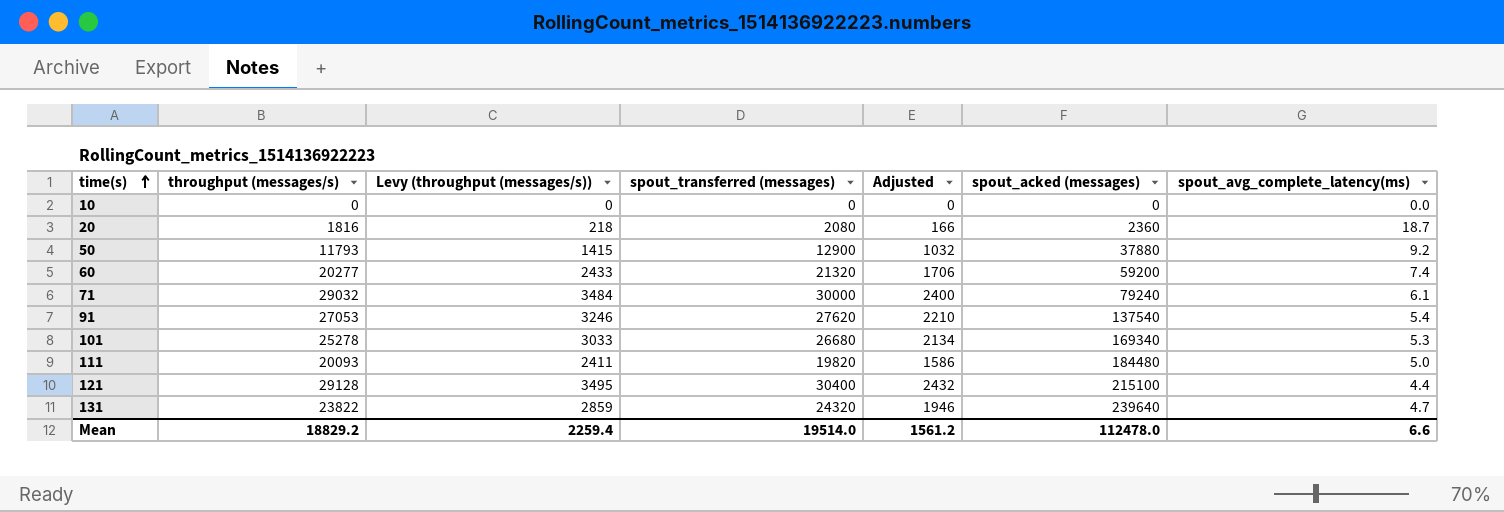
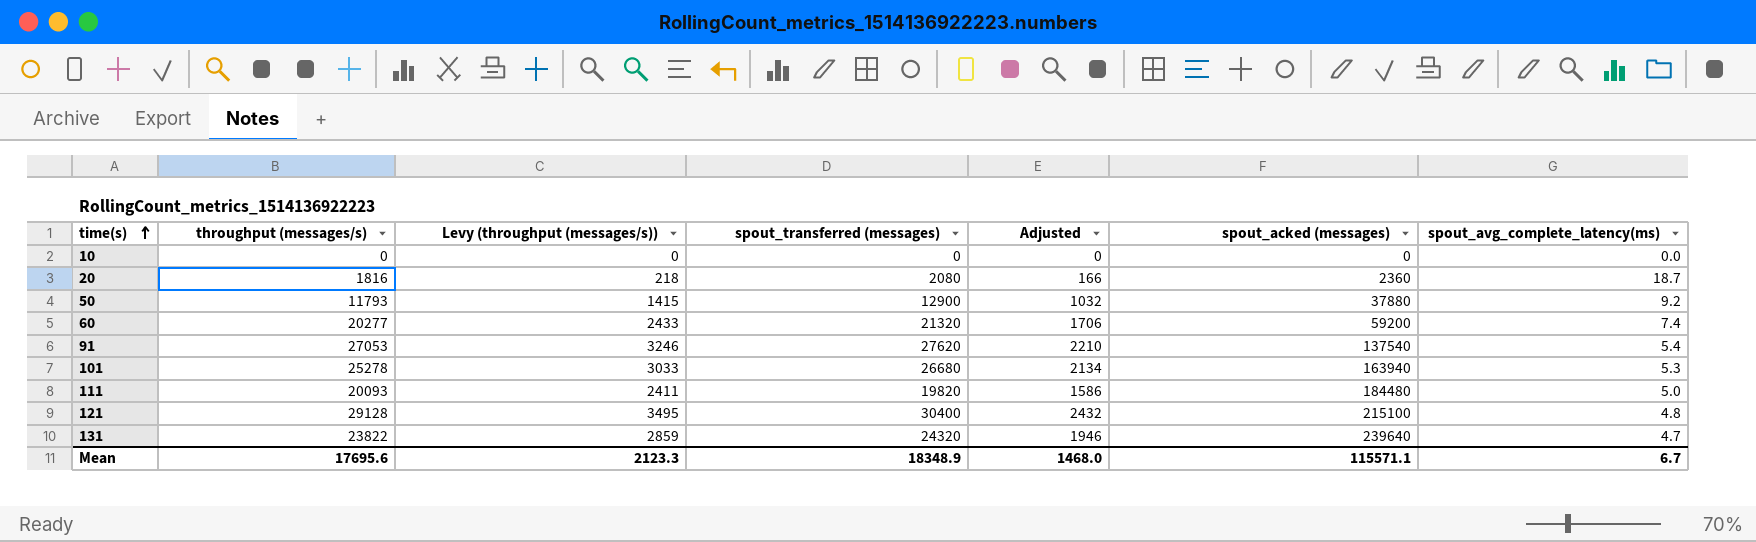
row 71: 29032 | 3484 | 30000 | 2400 | 79240 | 6.1 -> none
101 | spout_acked (messages): 169340 -> 163940
121 | spout_avg_complete_latency(ms): 4.4 -> 4.8
Mean | throughput (messages/s): 18829.2 -> 17695.6
Mean | Levy (throughput (messages/s)): 2259.4 -> 2123.3
Mean | spout_transferred (messages): 19514.0 -> 18348.9
Mean | Adjusted: 1561.2 -> 1468.0
Mean | spout_acked (messages): 112478.0 -> 115571.1
Mean | spout_avg_complete_latency(ms): 6.6 -> 6.7

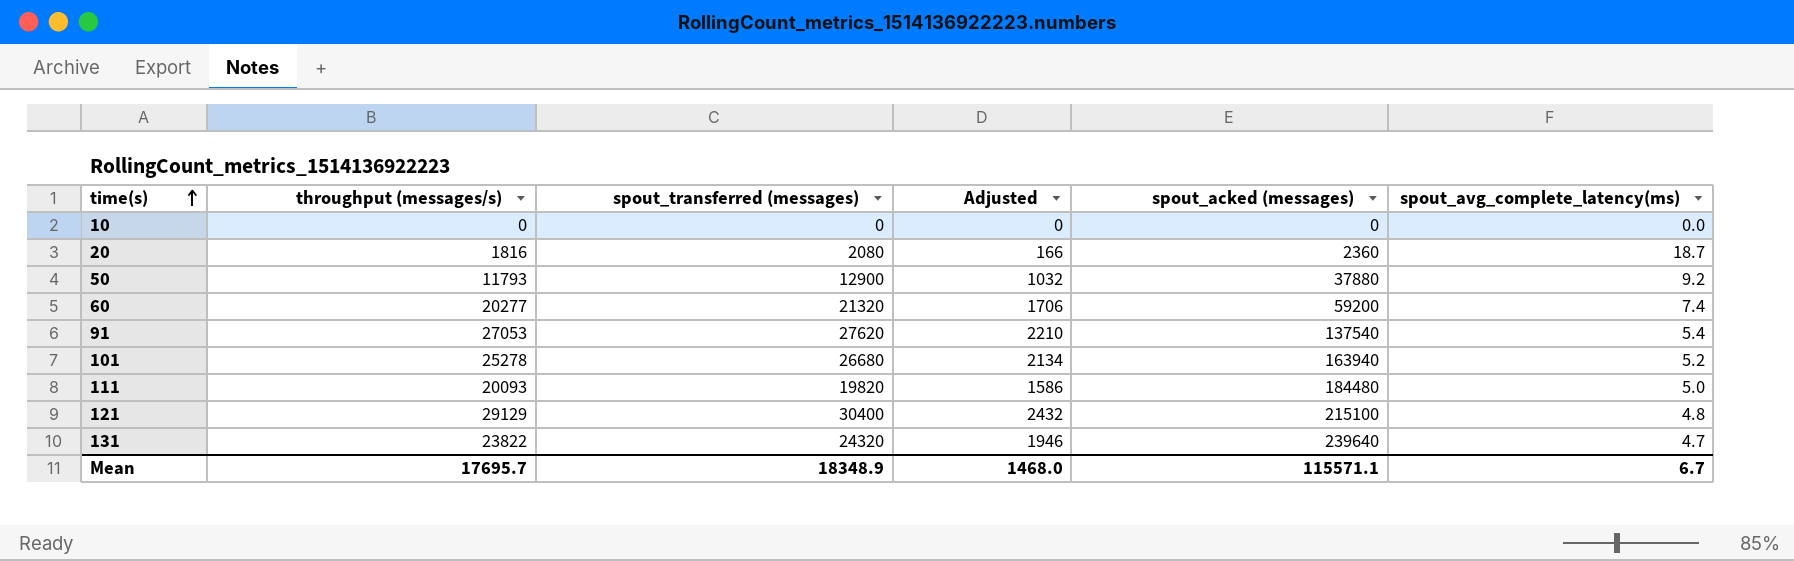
column Levy (throughput (messages/s)) | formula: [throughput (messages/s)] * 0.12 -> none
101 | spout_avg_complete_latency(ms): 5.3 -> 5.2
121 | throughput (messages/s): 29128 -> 29129
Mean | throughput (messages/s): 17695.6 -> 17695.7

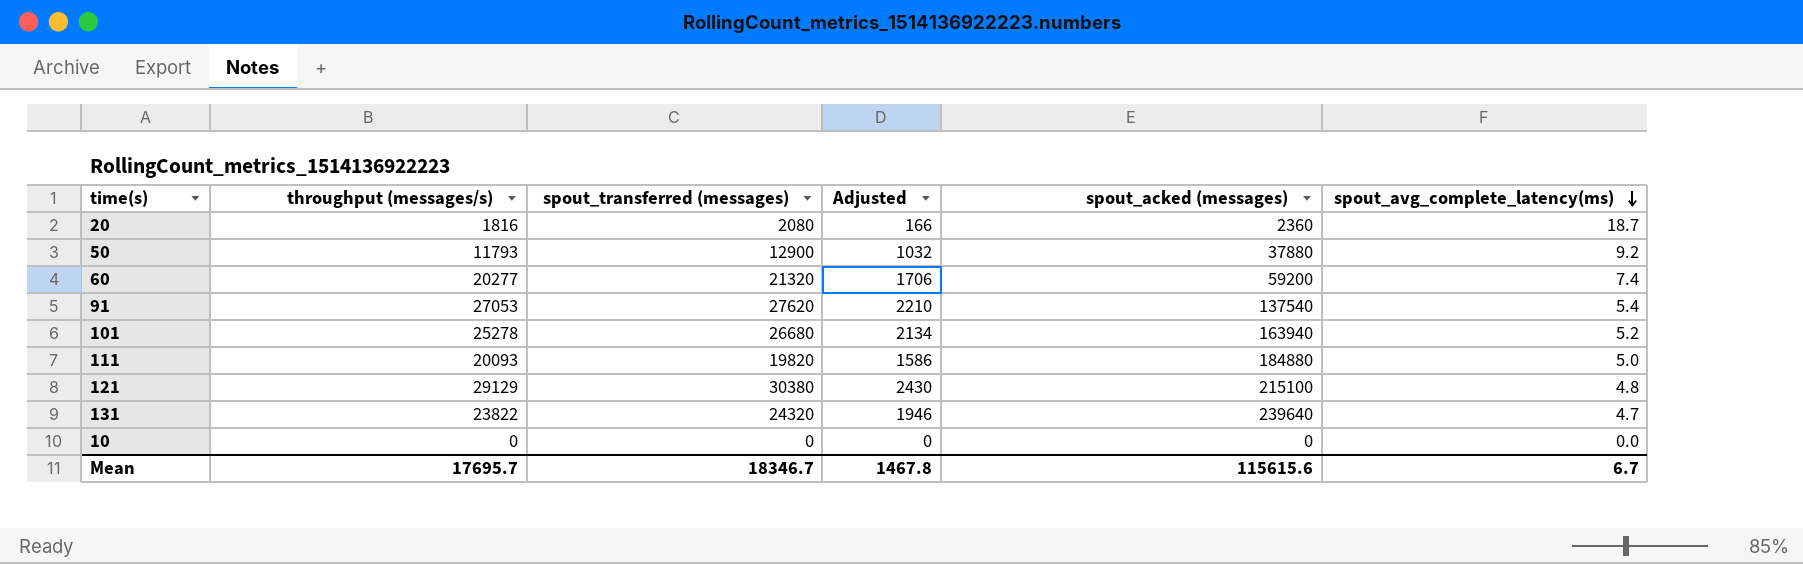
row order: time(s) ascending -> spout_avg_complete_latency(ms) descending
111 | spout_acked (messages): 184480 -> 184880
121 | spout_transferred (messages): 30400 -> 30380
121 | Adjusted: 2432 -> 2430
Mean | spout_transferred (messages): 18348.9 -> 18346.7
Mean | Adjusted: 1468.0 -> 1467.8
Mean | spout_acked (messages): 115571.1 -> 115615.6

